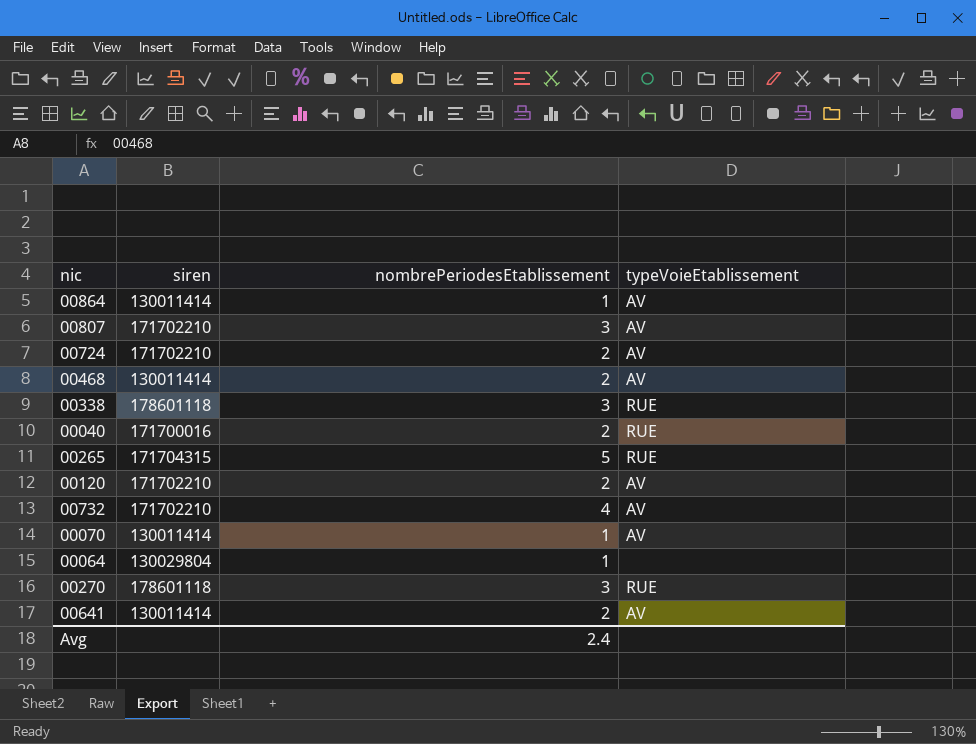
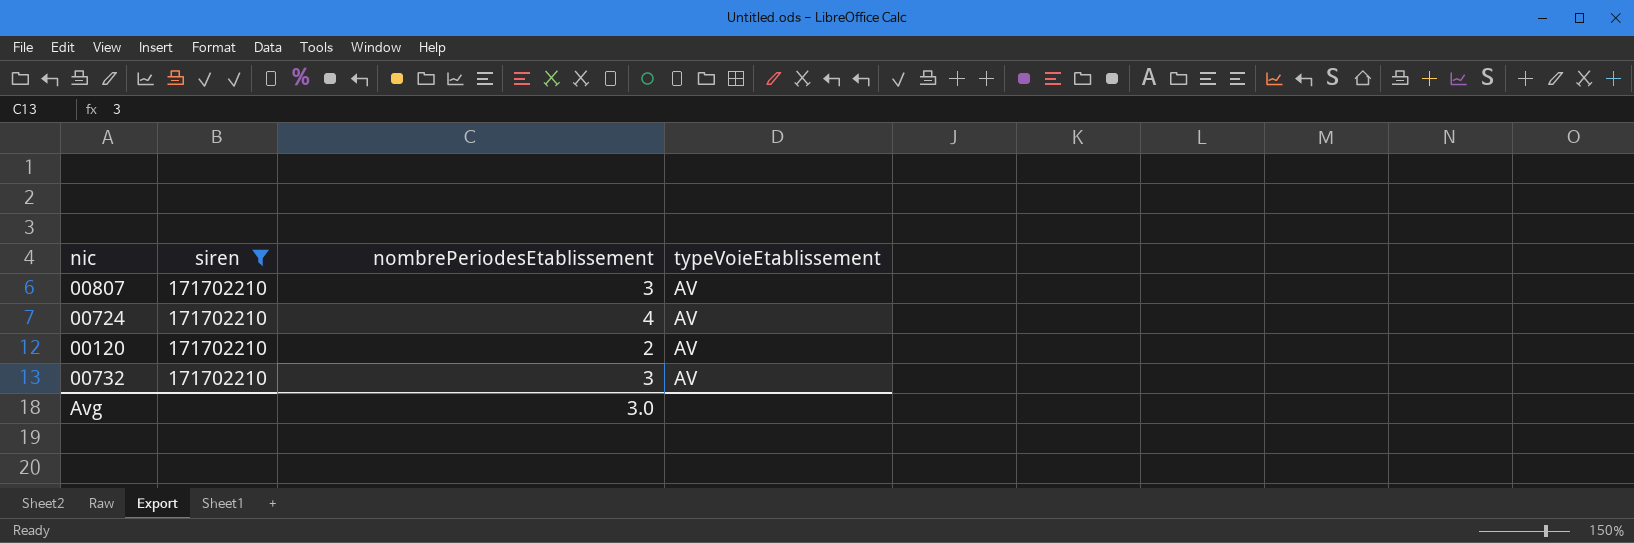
filter: none -> siren = 171702210
00724 | nombrePeriodesEtablissement: 2 -> 4
00732 | nombrePeriodesEtablissement: 4 -> 3
Avg | nombrePeriodesEtablissement: 2.4 -> 3.0

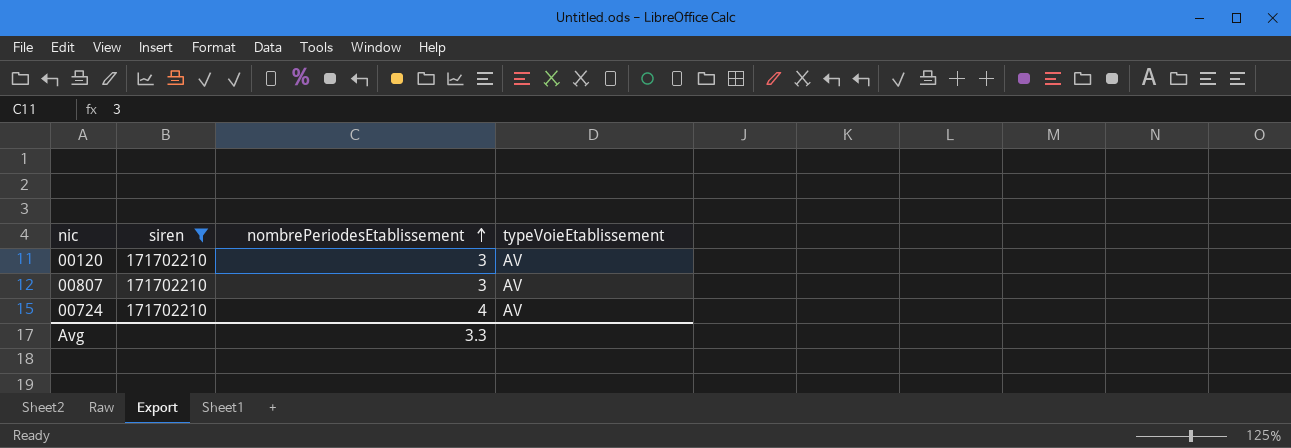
row order: none -> nombrePeriodesEtablissement ascending
row 00732: 171702210 | 3 | AV -> none
00120 | nombrePeriodesEtablissement: 2 -> 3
Avg | nombrePeriodesEtablissement: 3.0 -> 3.3

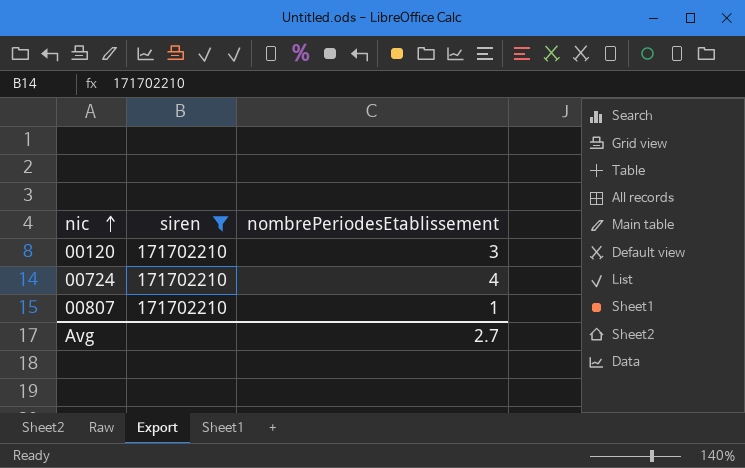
row order: nombrePeriodesEtablissement ascending -> nic ascending
column typeVoieEtablissement | position: 4 -> none
00807 | nombrePeriodesEtablissement: 3 -> 1
Avg | nombrePeriodesEtablissement: 3.3 -> 2.7

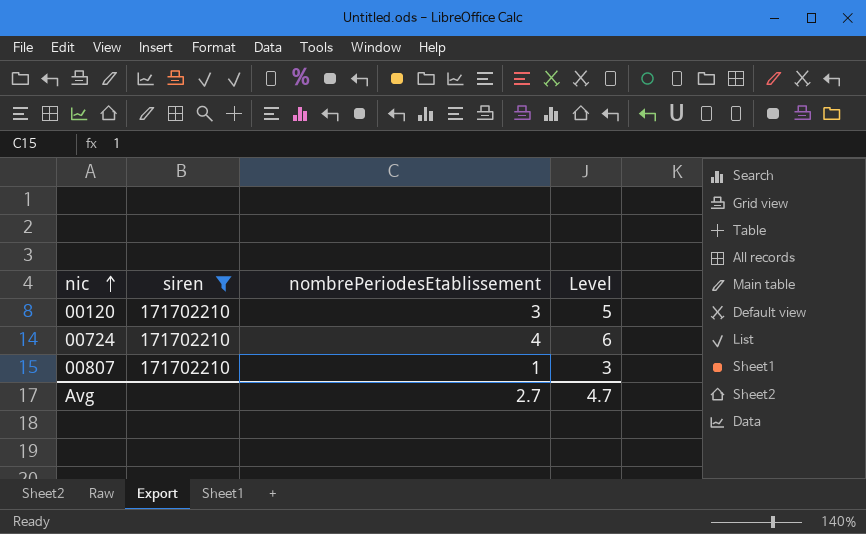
column Level | formula: none -> [nombrePeriodesEtablissement] + 2

